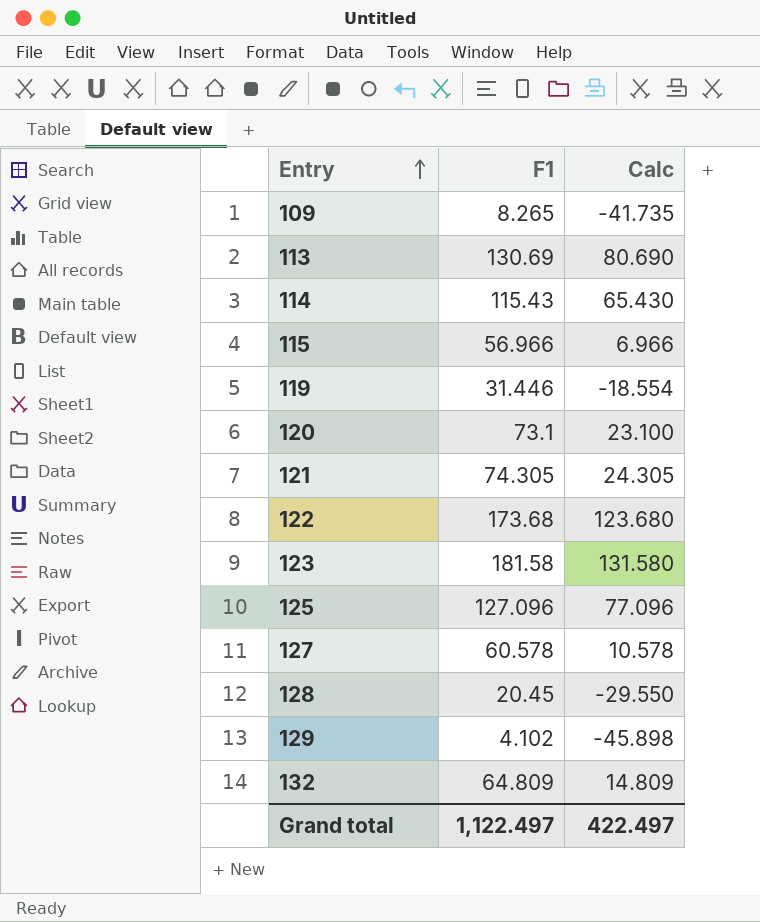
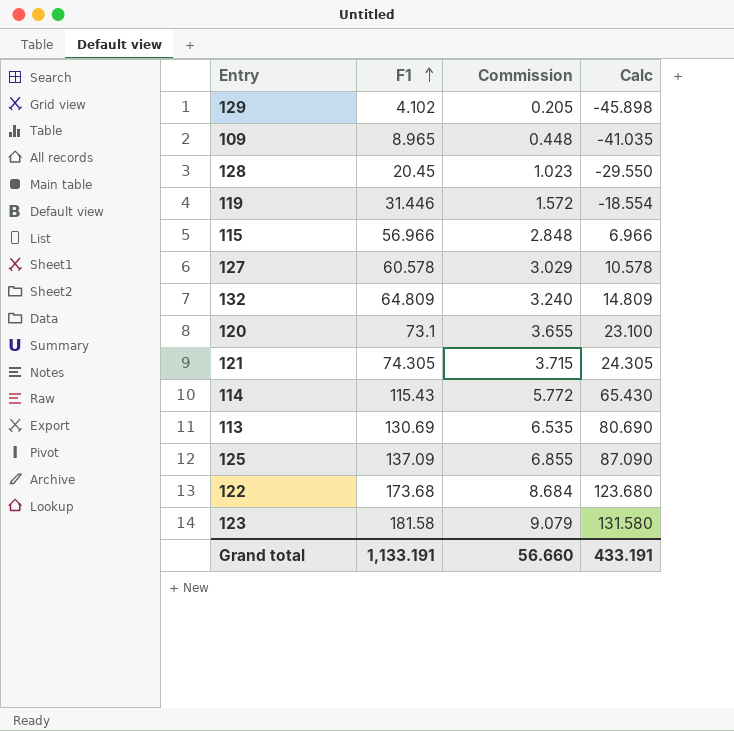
row order: Entry ascending -> F1 ascending
column Commission | formula: none -> [F1] * 0.05
109 | F1: 8.265 -> 8.965
109 | Calc: -41.735 -> -41.035
125 | F1: 127.096 -> 137.09
125 | Calc: 77.096 -> 87.090
Grand total | F1: 1,122.497 -> 1,133.191
Grand total | Calc: 422.497 -> 433.191

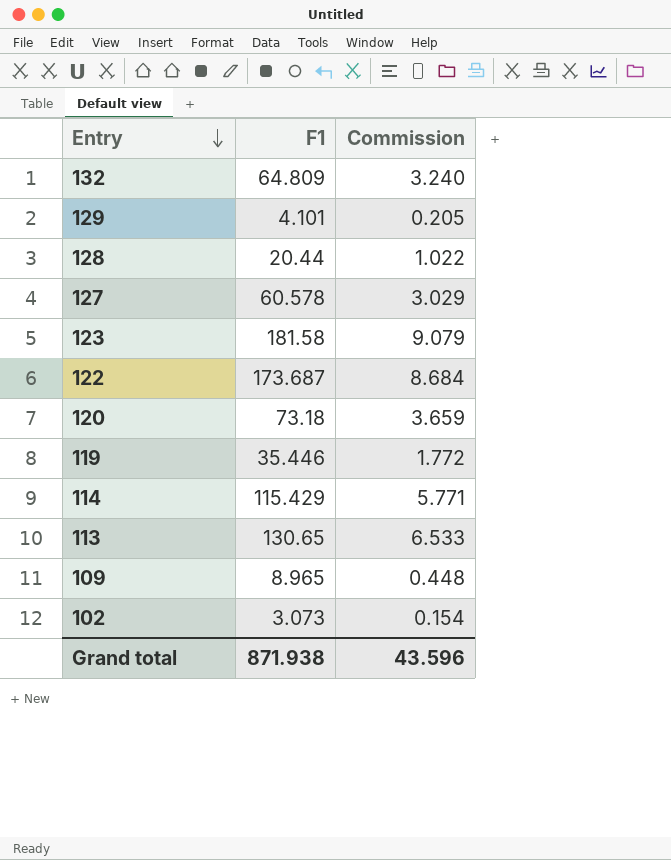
row order: F1 ascending -> Entry descending
column Calc | formula: [F1] - 50 -> none
row 115: 56.966 | 2.848 | 6.966 -> none
row 121: 74.305 | 3.715 | 24.305 -> none
row 125: 137.09 | 6.855 | 87.090 -> none
129 | F1: 4.102 -> 4.101
128 | F1: 20.45 -> 20.44
128 | Commission: 1.023 -> 1.022
122 | F1: 173.68 -> 173.687
120 | F1: 73.1 -> 73.18
120 | Commission: 3.655 -> 3.659
119 | F1: 31.446 -> 35.446
119 | Commission: 1.572 -> 1.772
114 | F1: 115.43 -> 115.429
114 | Commission: 5.772 -> 5.771
113 | F1: 130.69 -> 130.65
113 | Commission: 6.535 -> 6.533
row 102: none -> 3.073 | 0.154
Grand total | F1: 1,133.191 -> 871.938
Grand total | Commission: 56.660 -> 43.596

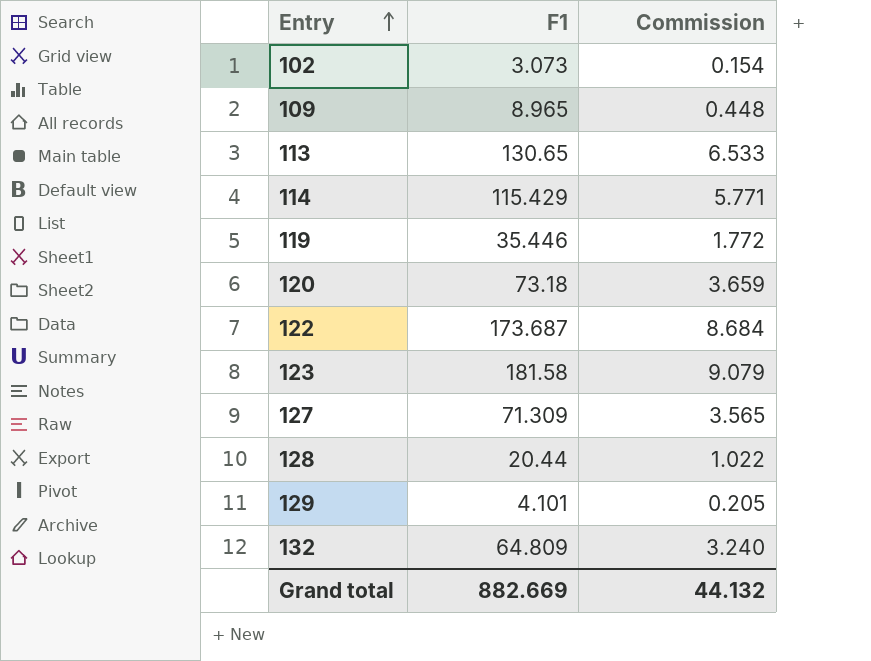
row order: Entry descending -> Entry ascending
127 | F1: 60.578 -> 71.309
127 | Commission: 3.029 -> 3.565
Grand total | F1: 871.938 -> 882.669
Grand total | Commission: 43.596 -> 44.132

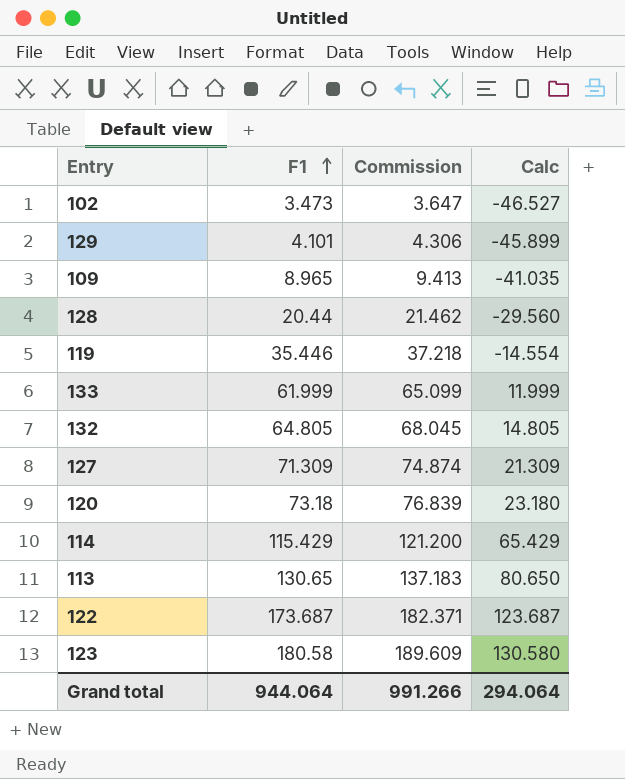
row order: Entry ascending -> F1 ascending
column Commission | formula: [F1] * 0.05 -> [F1] * 1.05
column Calc | formula: none -> [F1] - 50
102 | F1: 3.073 -> 3.473
row 133: none -> 61.999 | 65.099 | 11.999
132 | F1: 64.809 -> 64.805
123 | F1: 181.58 -> 180.58
Grand total | F1: 882.669 -> 944.064
Grand total | Commission: 44.132 -> 991.266

